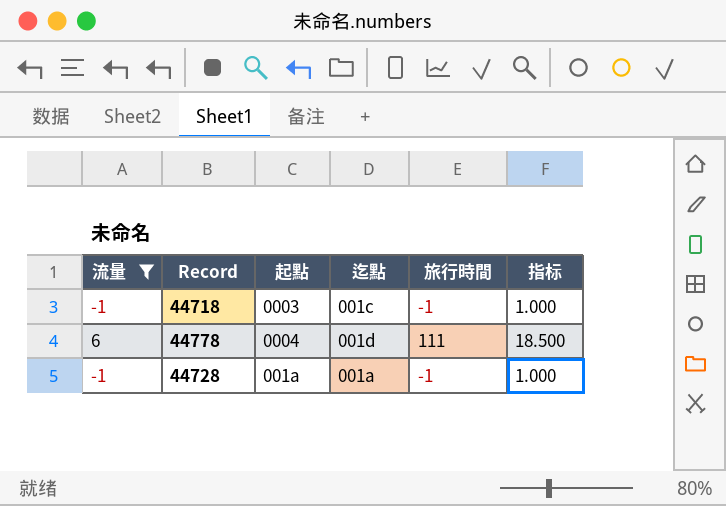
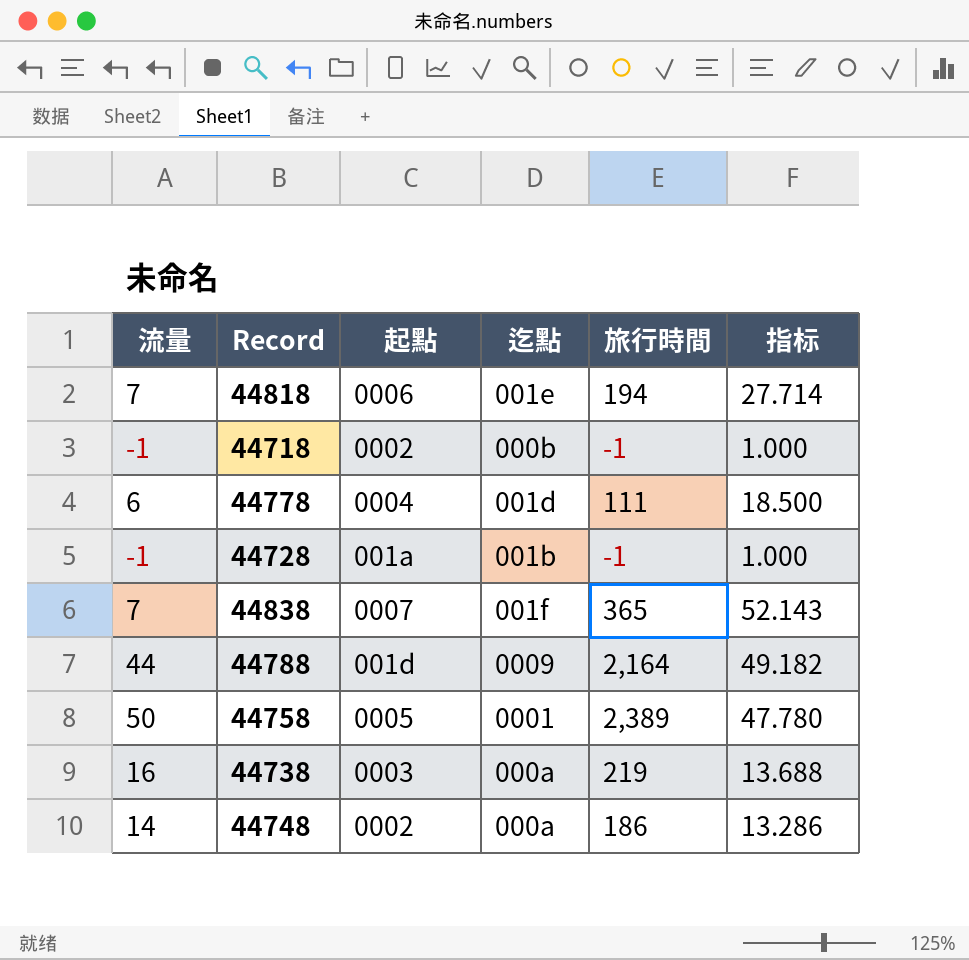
filter: 流量 <= 6 -> none
44718 | 起點: 0003 -> 0002
44718 | 迄點: 001c -> 000b
44728 | 迄點: 001a -> 001b

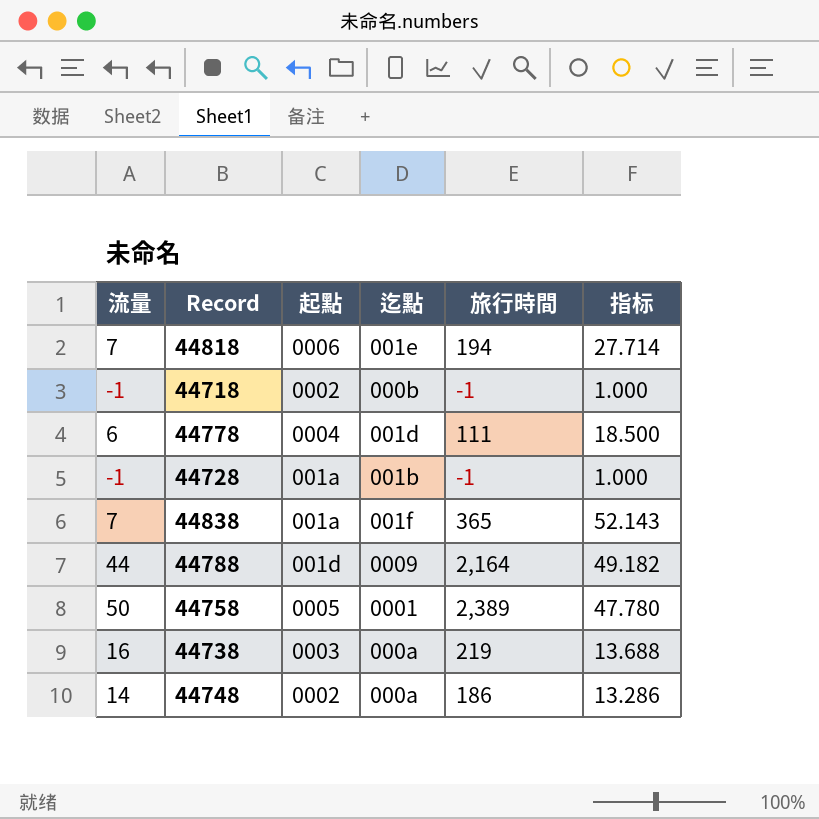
44838 | 起點: 0007 -> 001a

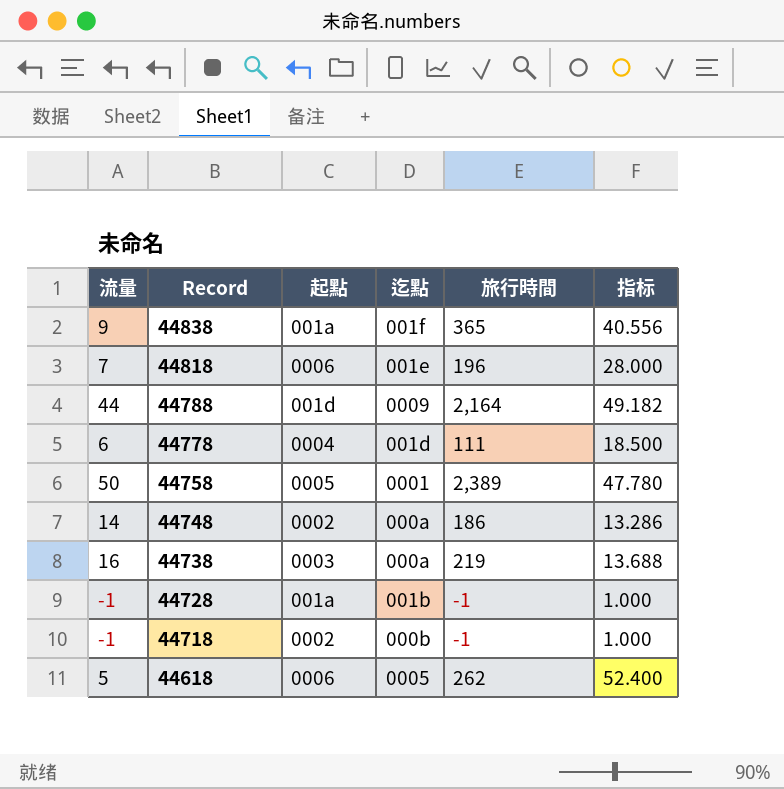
row order: none -> Record descending
44838 | 流量: 7 -> 9
44838 | 指标: 52.143 -> 40.556
44818 | 旅行時間: 194 -> 196
44818 | 指标: 27.714 -> 28.000
row 44618: none -> 5 | 0006 | 0005 | 262 | 52.400

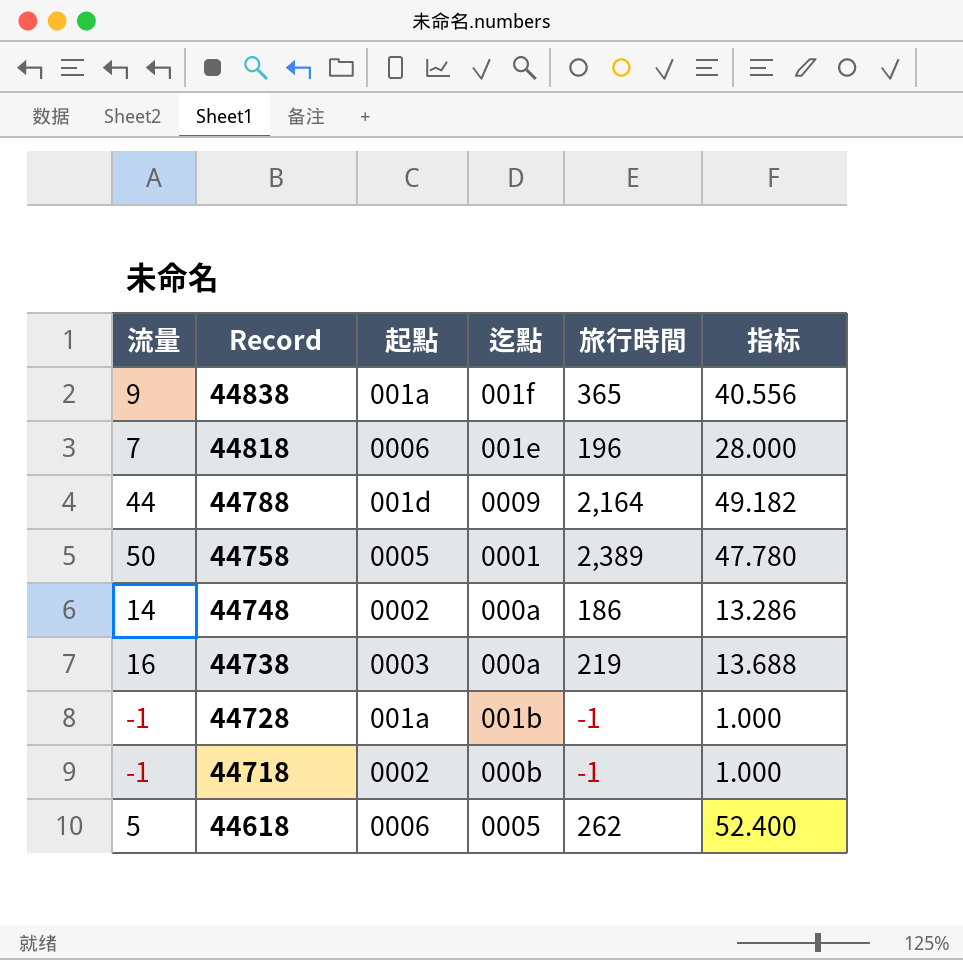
row 44778: 6 | 0004 | 001d | 111 | 18.500 -> none

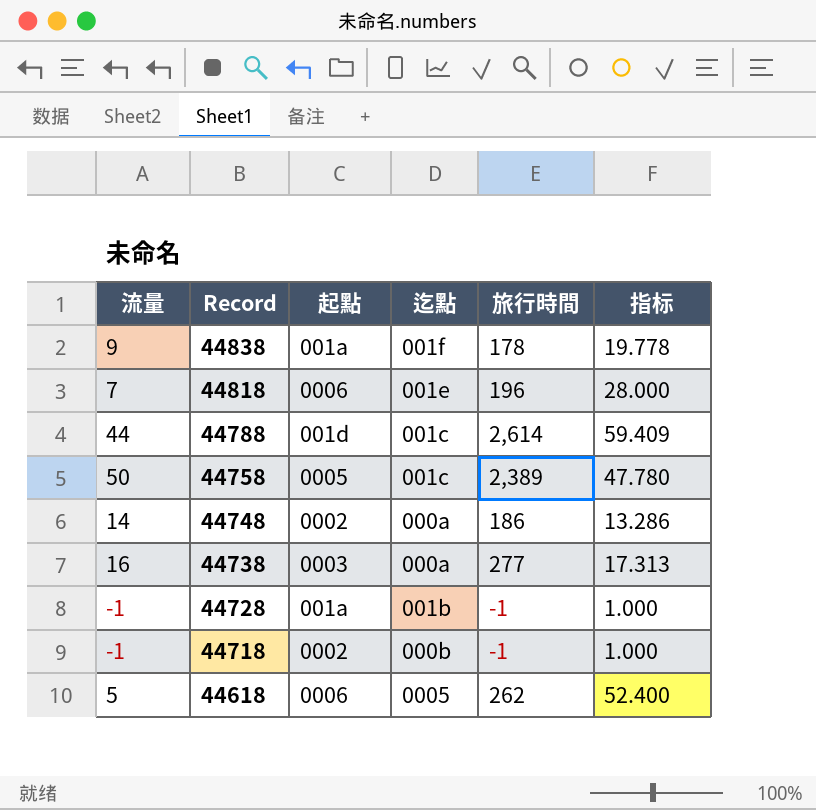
44838 | 旅行時間: 365 -> 178
44838 | 指标: 40.556 -> 19.778
44788 | 迄點: 0009 -> 001c
44788 | 旅行時間: 2,164 -> 2,614
44788 | 指标: 49.182 -> 59.409
44758 | 迄點: 0001 -> 001c
44738 | 旅行時間: 219 -> 277
44738 | 指标: 13.688 -> 17.313

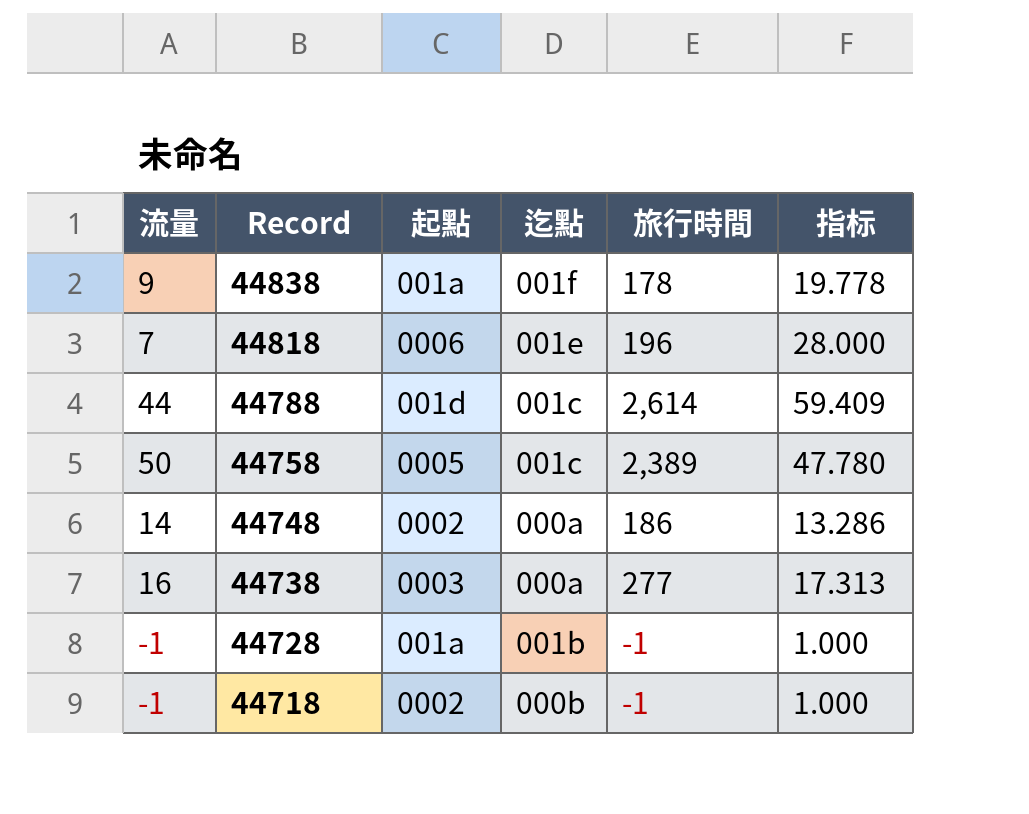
row 44618: 5 | 0006 | 0005 | 262 | 52.400 -> none

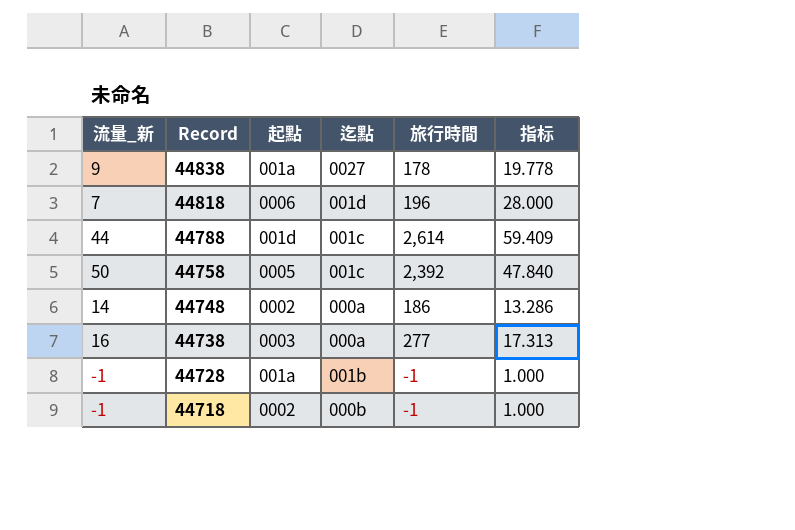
column name: 流量 -> 流量_新
44838 | 迄點: 001f -> 0027
44818 | 迄點: 001e -> 001d
44758 | 旅行時間: 2,389 -> 2,392
44758 | 指标: 47.780 -> 47.840

